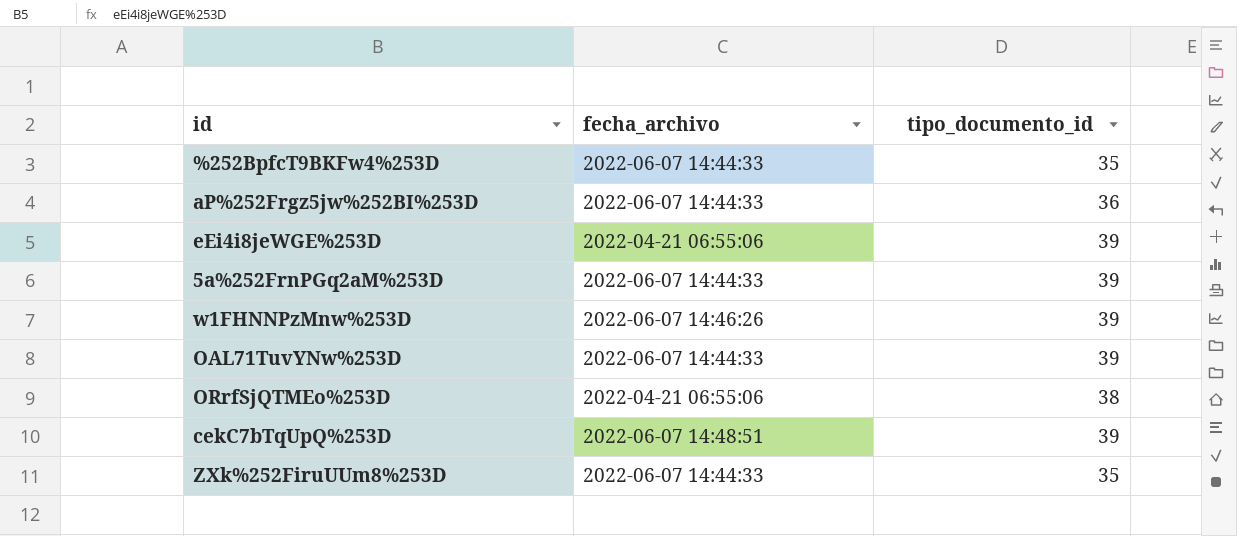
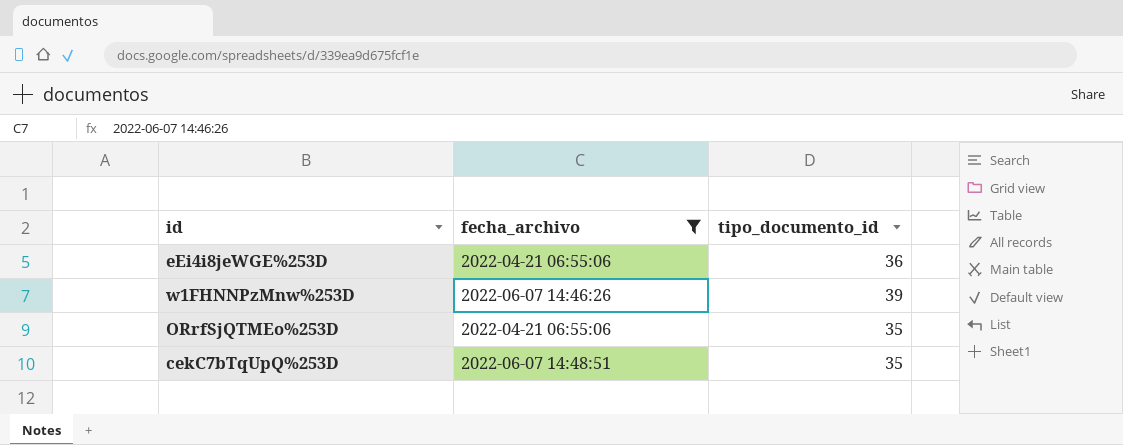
filter: none -> fecha_archivo != 2022-06-07 14:44:33
eEi4i8jeWGE%253D | tipo_documento_id: 39 -> 36
ORrfSjQTMEo%253D | tipo_documento_id: 38 -> 35
cekC7bTqUpQ%253D | tipo_documento_id: 39 -> 35

